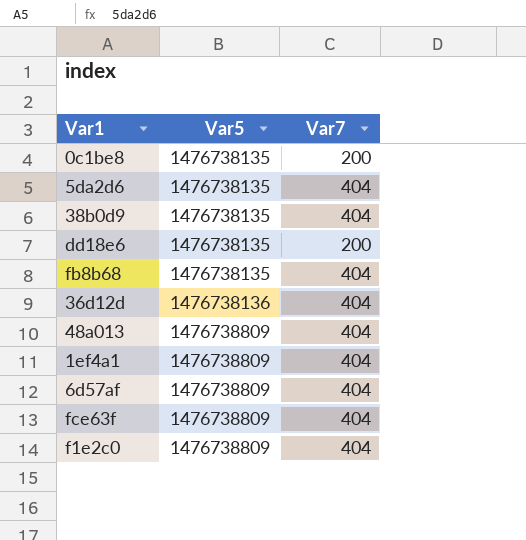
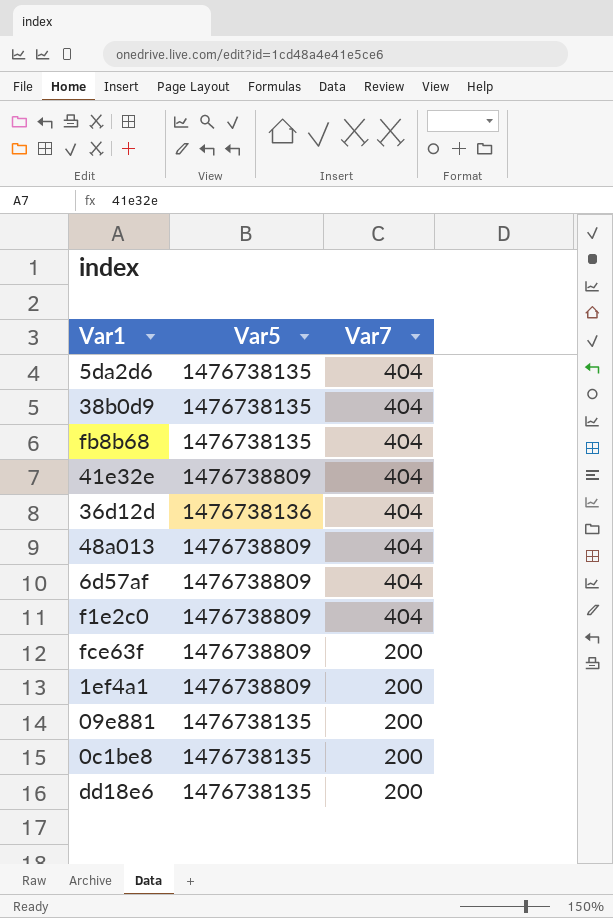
row order: Var5 ascending -> Var7 descending
row 41e32e: none -> 1476738809 | 404
fce63f | Var7: 404 -> 200
1ef4a1 | Var7: 404 -> 200
row 09e881: none -> 1476738135 | 200

